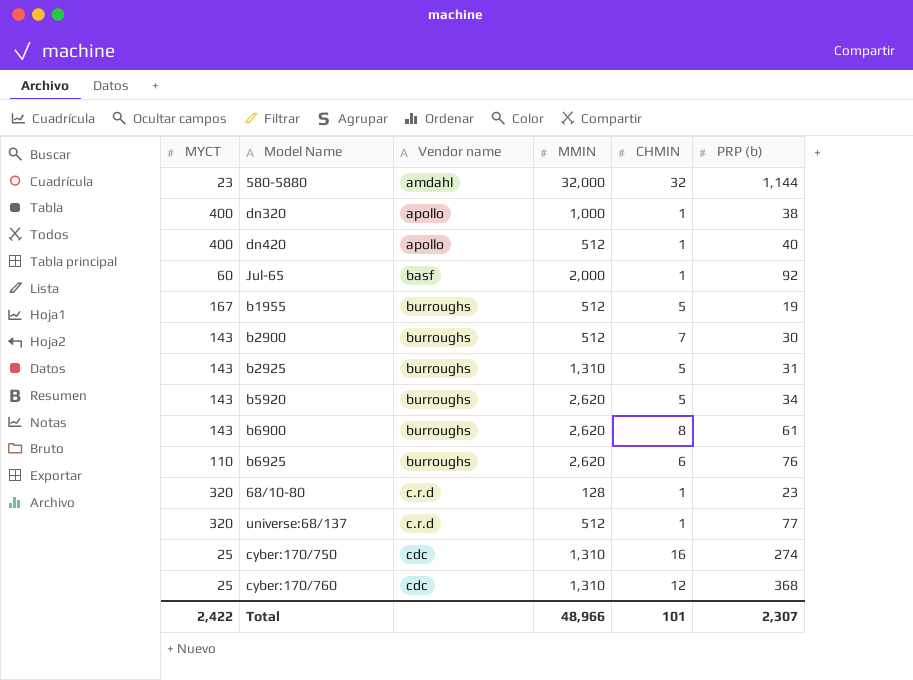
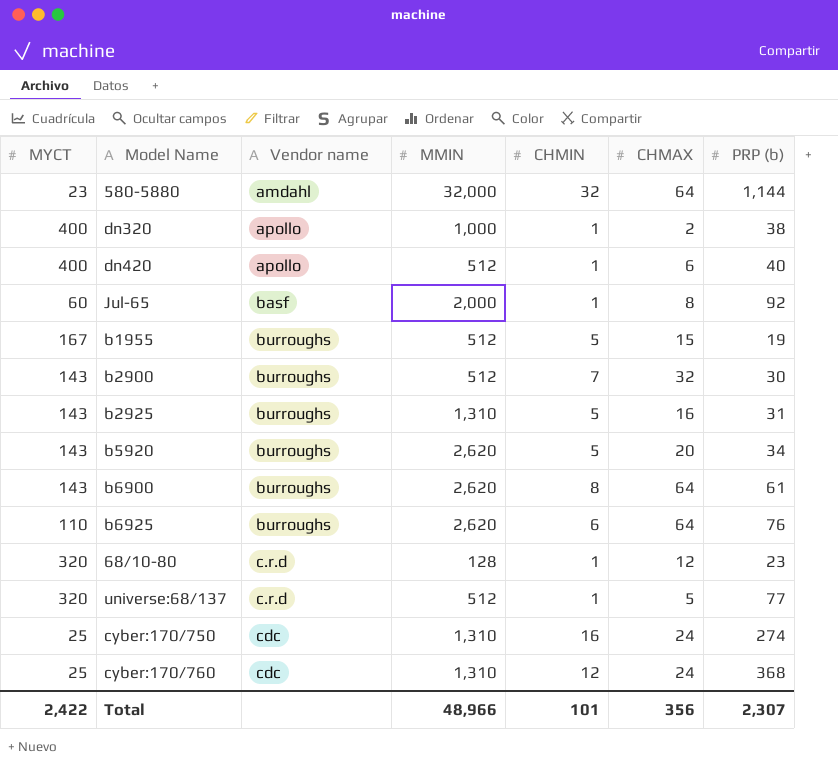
column CHMAX | position: none -> 6

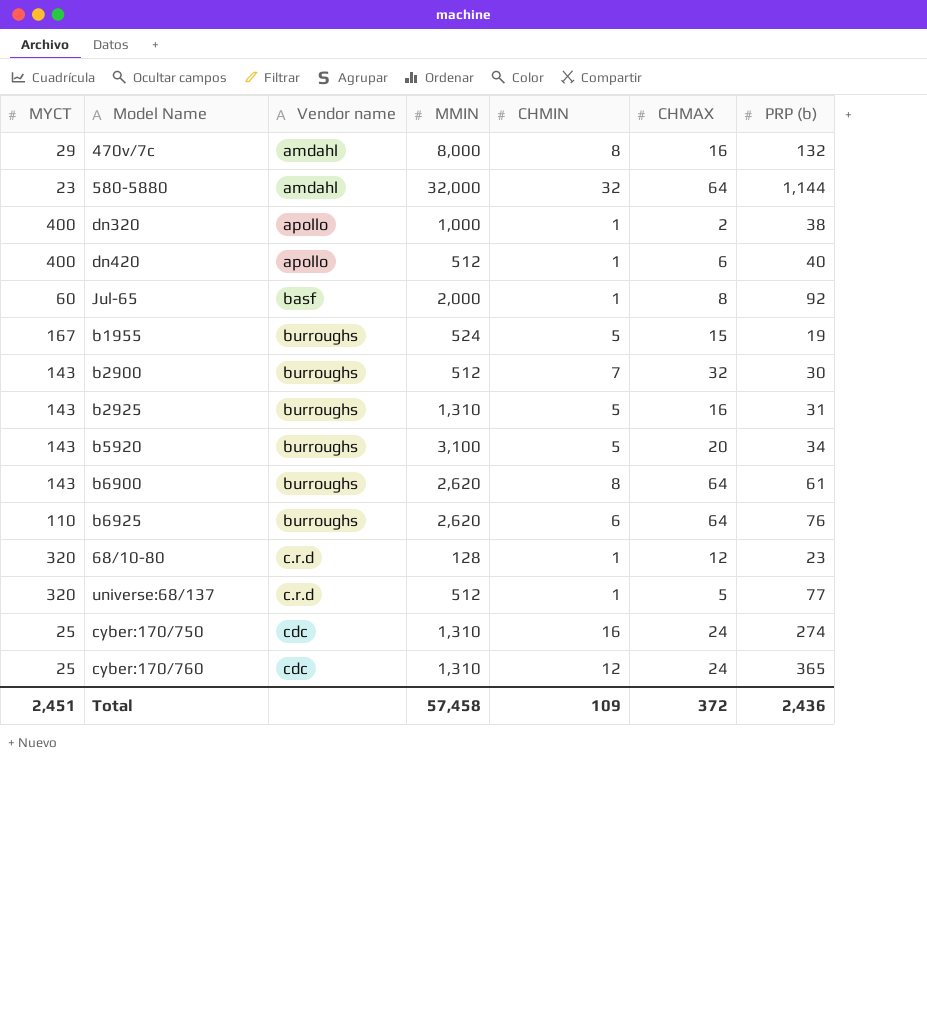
row 470v/7c: none -> 29 | amdahl | 8,000 | 8 | 16 | 132
b1955 | MMIN: 512 -> 524
b5920 | MMIN: 2,620 -> 3,100
cyber:170/760 | PRP (b): 368 -> 365
Total | MYCT: 2,422 -> 2,451
Total | MMIN: 48,966 -> 57,458
Total | CHMIN: 101 -> 109
Total | CHMAX: 356 -> 372
Total | PRP (b): 2,307 -> 2,436

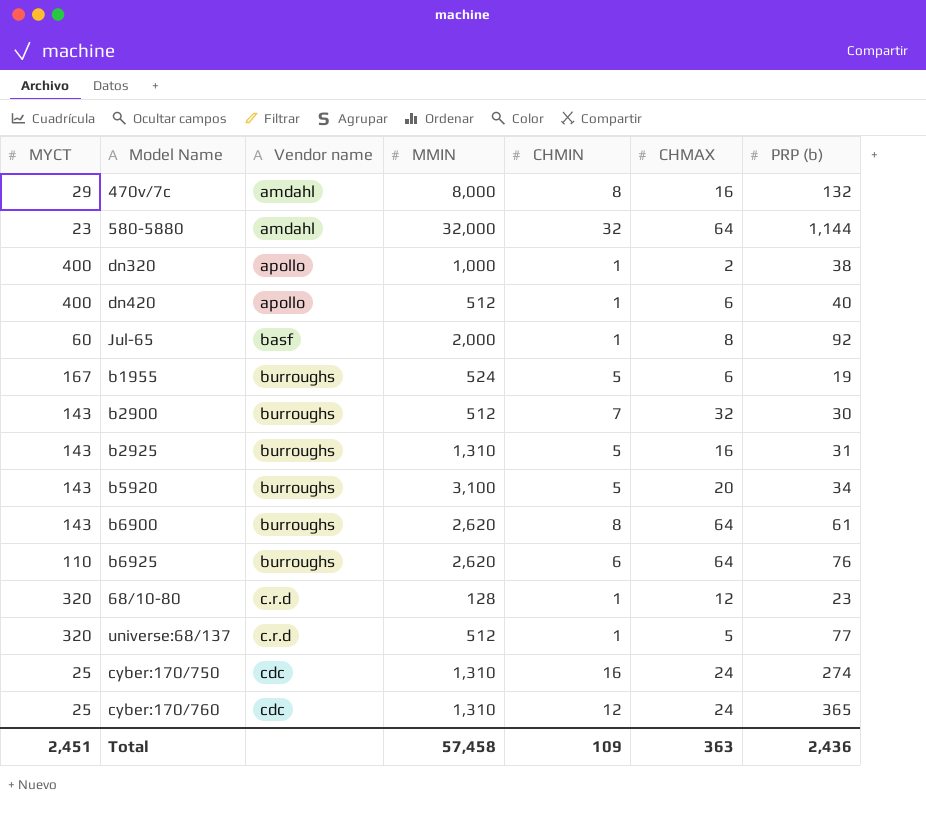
b1955 | CHMAX: 15 -> 6
Total | CHMAX: 372 -> 363

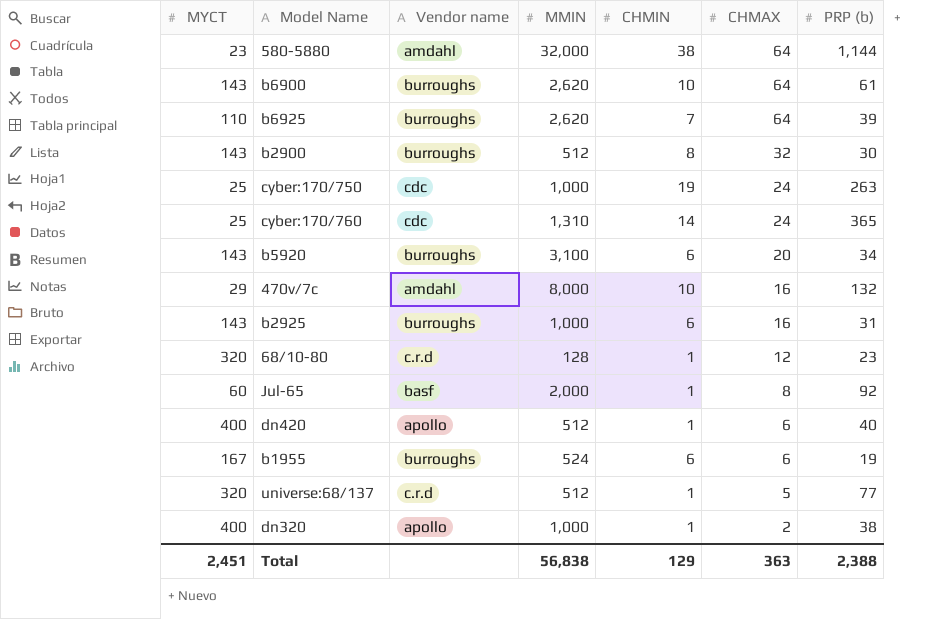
row order: Vendor name ascending -> CHMAX descending
580-5880 | CHMIN: 32 -> 38
b6900 | CHMIN: 8 -> 10
b6925 | CHMIN: 6 -> 7
b6925 | PRP (b): 76 -> 39
b2900 | CHMIN: 7 -> 8
cyber:170/750 | MMIN: 1,310 -> 1,000
cyber:170/750 | CHMIN: 16 -> 19
cyber:170/750 | PRP (b): 274 -> 263
cyber:170/760 | CHMIN: 12 -> 14
b5920 | CHMIN: 5 -> 6
470v/7c | CHMIN: 8 -> 10
b2925 | MMIN: 1,310 -> 1,000
b2925 | CHMIN: 5 -> 6
b1955 | CHMIN: 5 -> 6
Total | MMIN: 57,458 -> 56,838
Total | CHMIN: 109 -> 129
Total | PRP (b): 2,436 -> 2,388

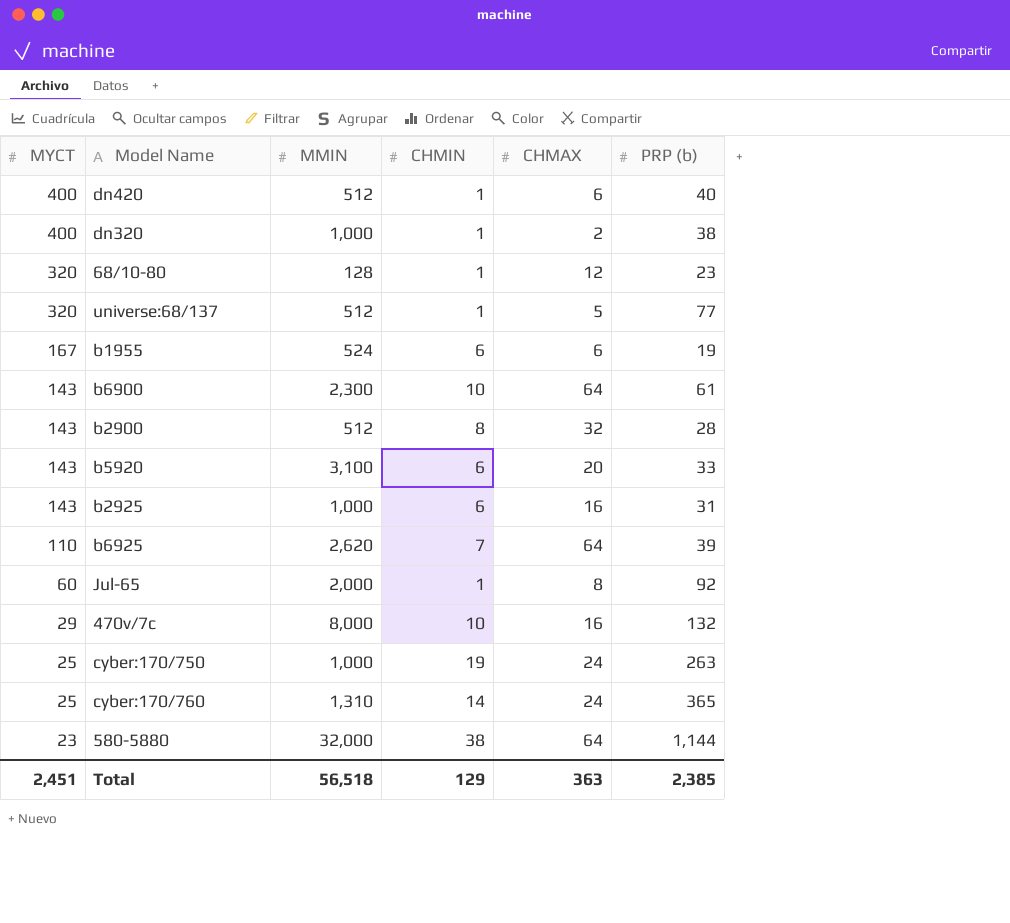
row order: CHMAX descending -> MYCT descending
column Vendor name | position: 3 -> none
b6900 | MMIN: 2,620 -> 2,300
b2900 | PRP (b): 30 -> 28
b5920 | PRP (b): 34 -> 33
Total | MMIN: 56,838 -> 56,518
Total | PRP (b): 2,388 -> 2,385

